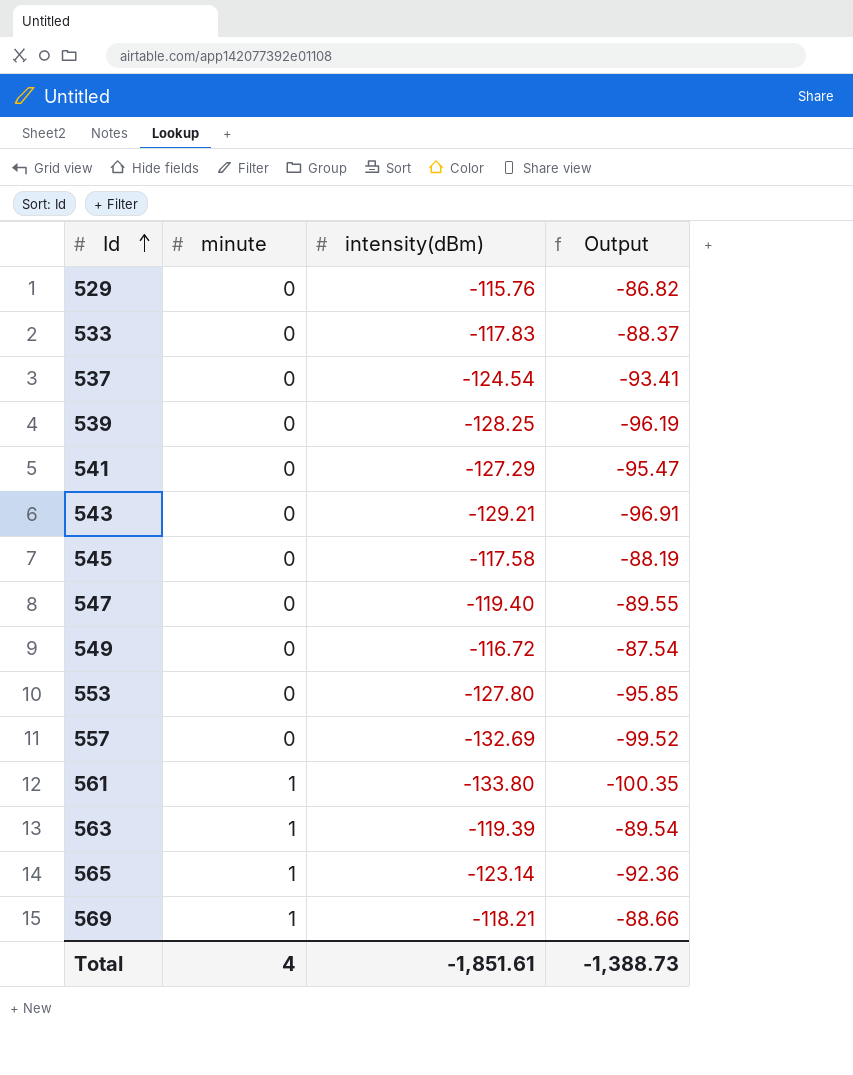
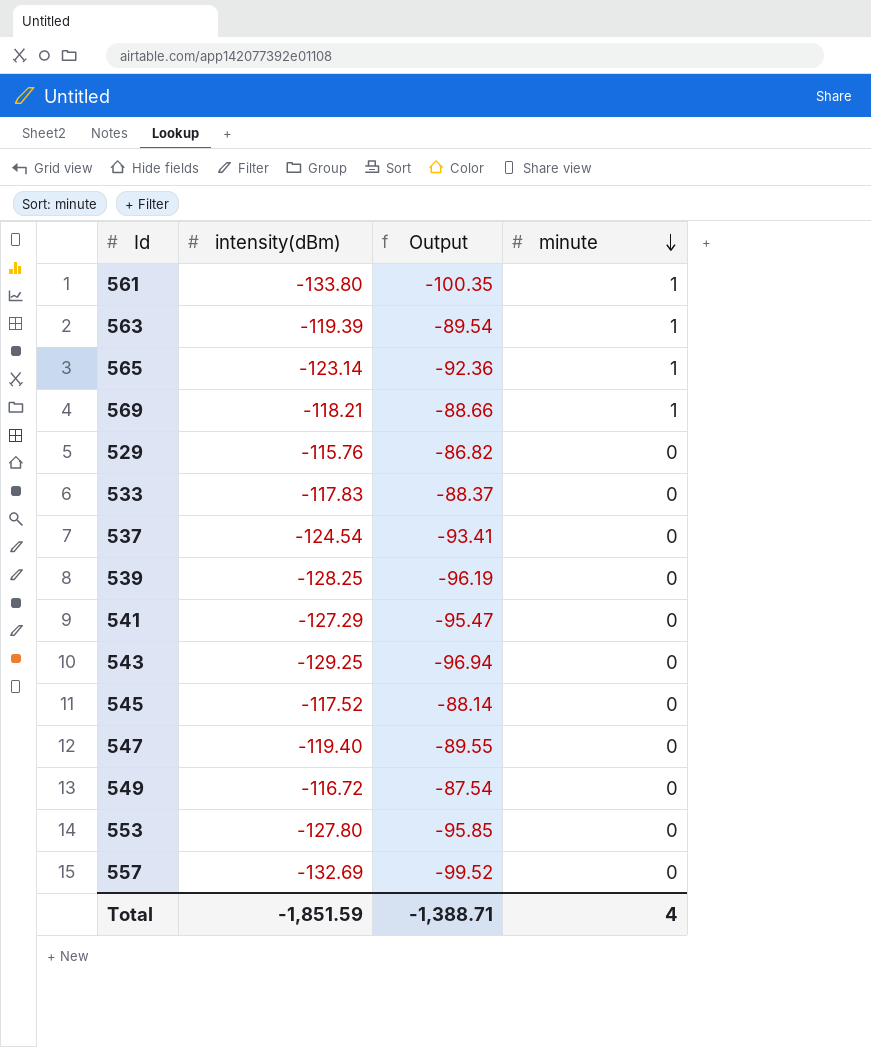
row order: Id ascending -> minute descending
column minute | position: 2 -> 4
543 | intensity(dBm): -129.21 -> -129.25
543 | Output: -96.91 -> -96.94
545 | intensity(dBm): -117.58 -> -117.52
545 | Output: -88.19 -> -88.14
Total | intensity(dBm): -1,851.61 -> -1,851.59
Total | Output: -1,388.73 -> -1,388.71

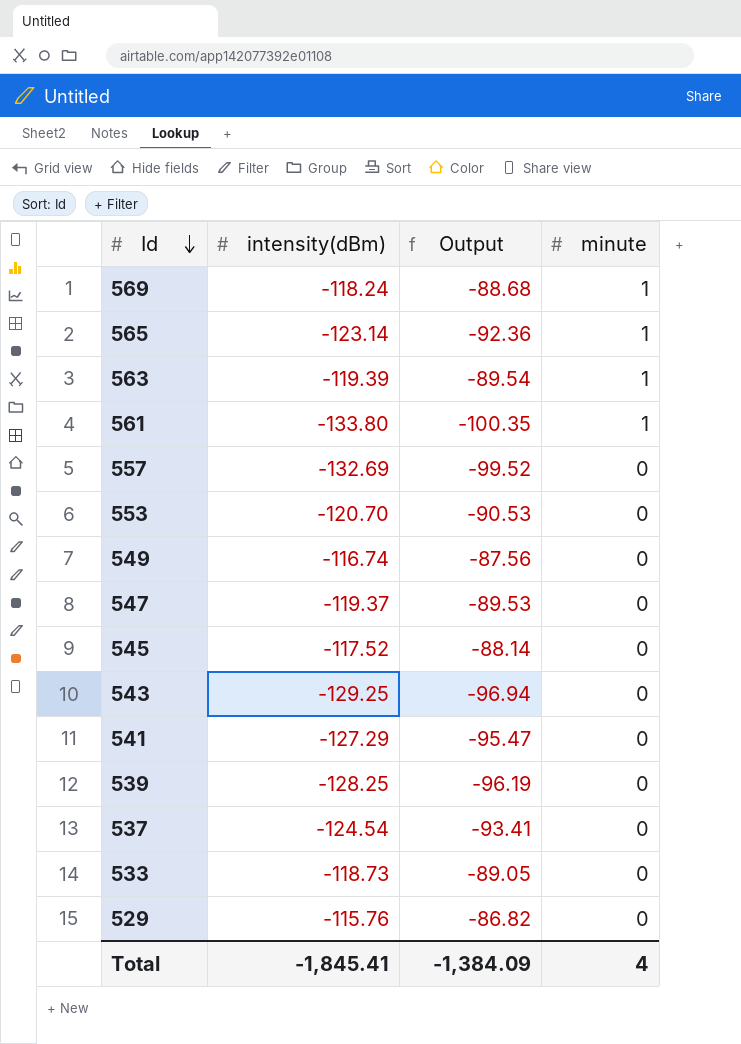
row order: minute descending -> Id descending
569 | intensity(dBm): -118.21 -> -118.24
569 | Output: -88.66 -> -88.68
553 | intensity(dBm): -127.80 -> -120.70
553 | Output: -95.85 -> -90.53
549 | intensity(dBm): -116.72 -> -116.74
549 | Output: -87.54 -> -87.56
547 | intensity(dBm): -119.40 -> -119.37
547 | Output: -89.55 -> -89.53
533 | intensity(dBm): -117.83 -> -118.73
533 | Output: -88.37 -> -89.05
Total | intensity(dBm): -1,851.59 -> -1,845.41
Total | Output: -1,388.71 -> -1,384.09

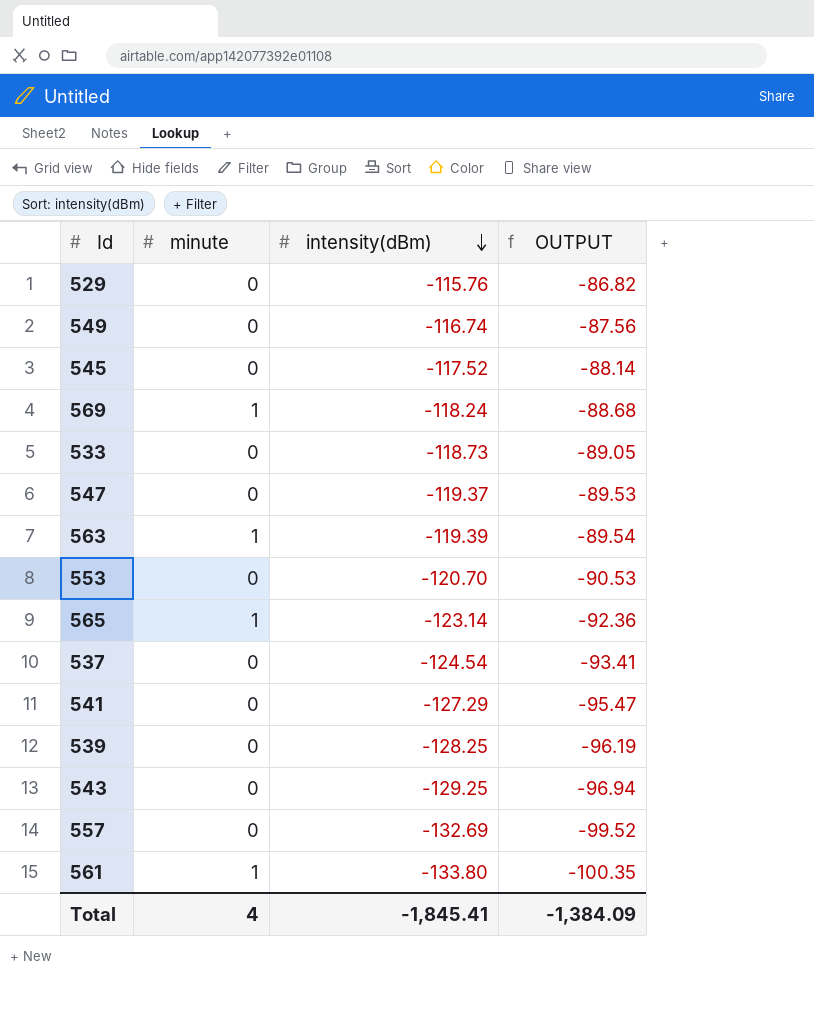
row order: Id descending -> intensity(dBm) descending
column minute | position: 4 -> 2
column name: Output -> OUTPUT

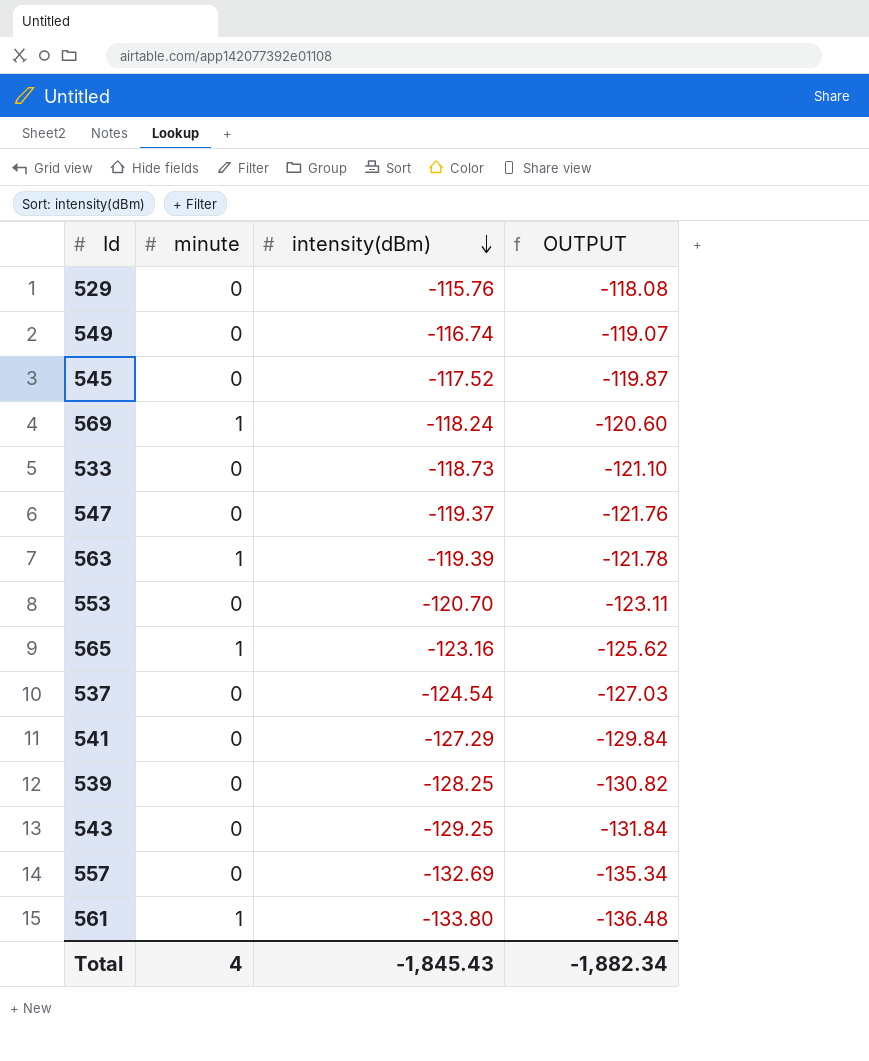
column OUTPUT | formula: [intensity(dBm)] * 0.75 -> [intensity(dBm)] * 1.02
565 | intensity(dBm): -123.14 -> -123.16
Total | intensity(dBm): -1,845.41 -> -1,845.43
Total | OUTPUT: -1,384.09 -> -1,882.34

